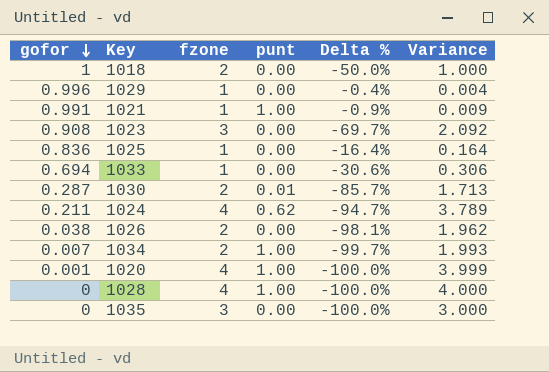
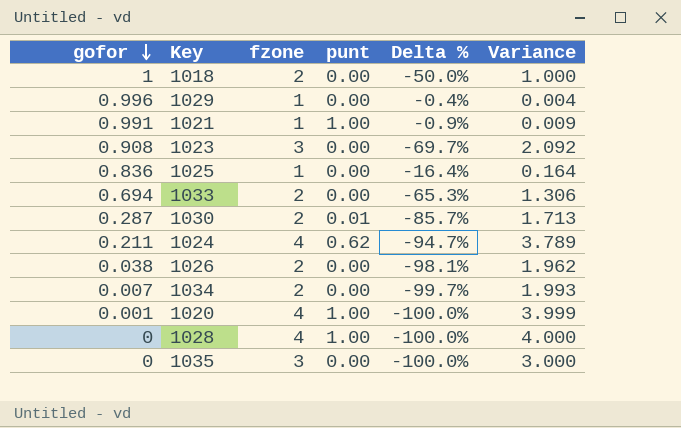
1033 | fzone: 1 -> 2
1033 | Delta %: -30.6% -> -65.3%
1033 | Variance: 0.306 -> 1.306
1034 | punt: 1.00 -> 0.00

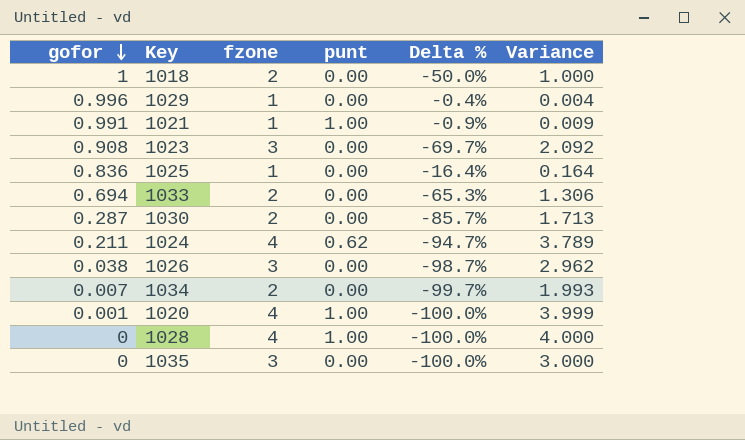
1030 | punt: 0.01 -> 0.00
1026 | fzone: 2 -> 3
1026 | Delta %: -98.1% -> -98.7%
1026 | Variance: 1.962 -> 2.962

